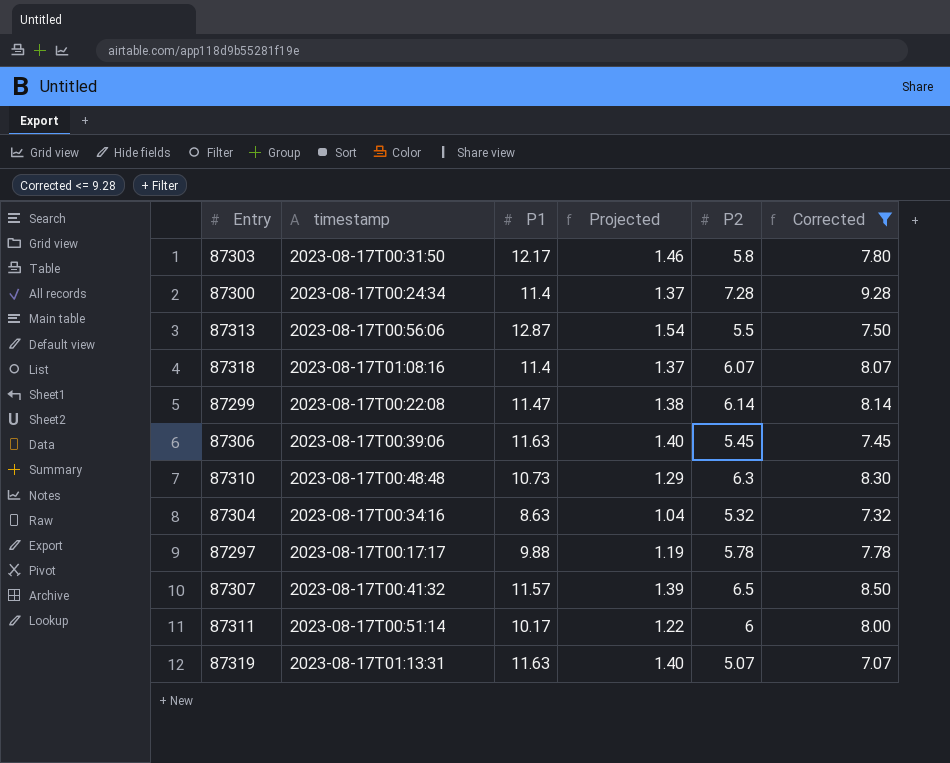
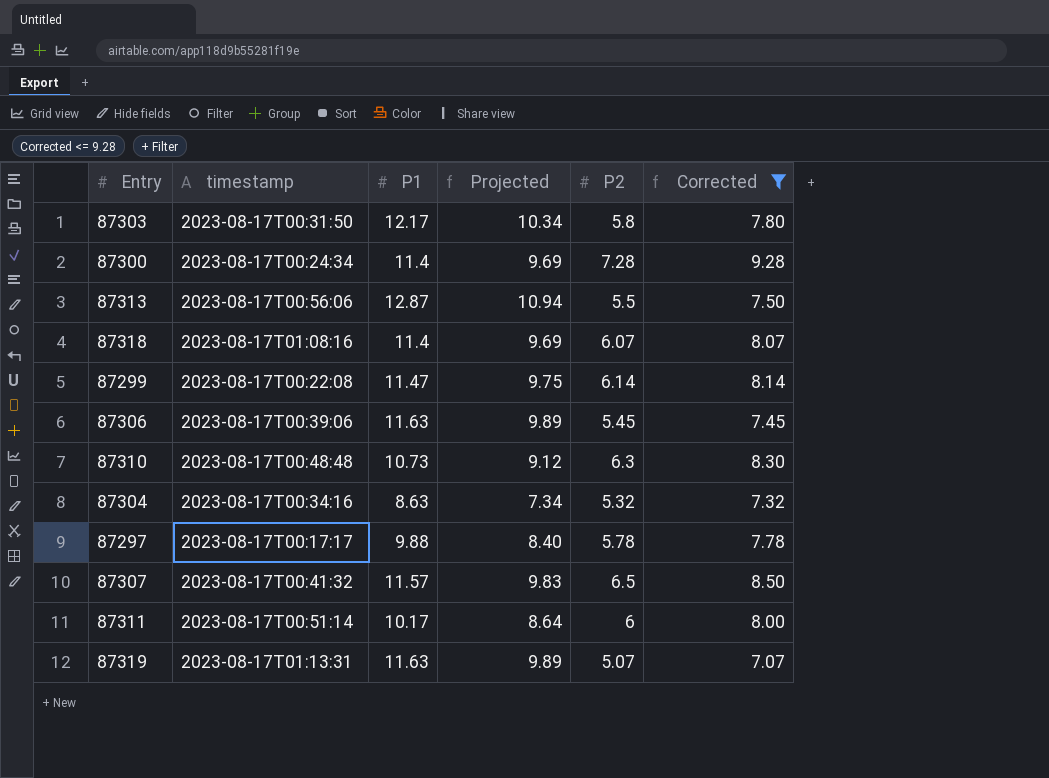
column Projected | formula: [P1] * 0.12 -> [P1] * 0.85

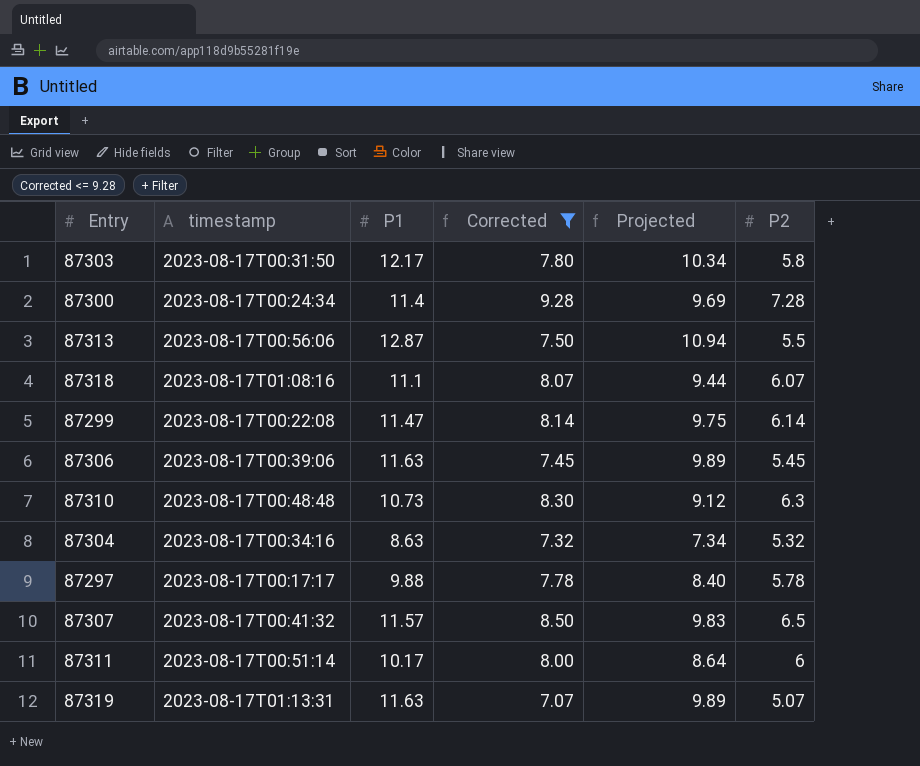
column Corrected | position: 6 -> 4
87318 | P1: 11.4 -> 11.1
87318 | Projected: 9.69 -> 9.44

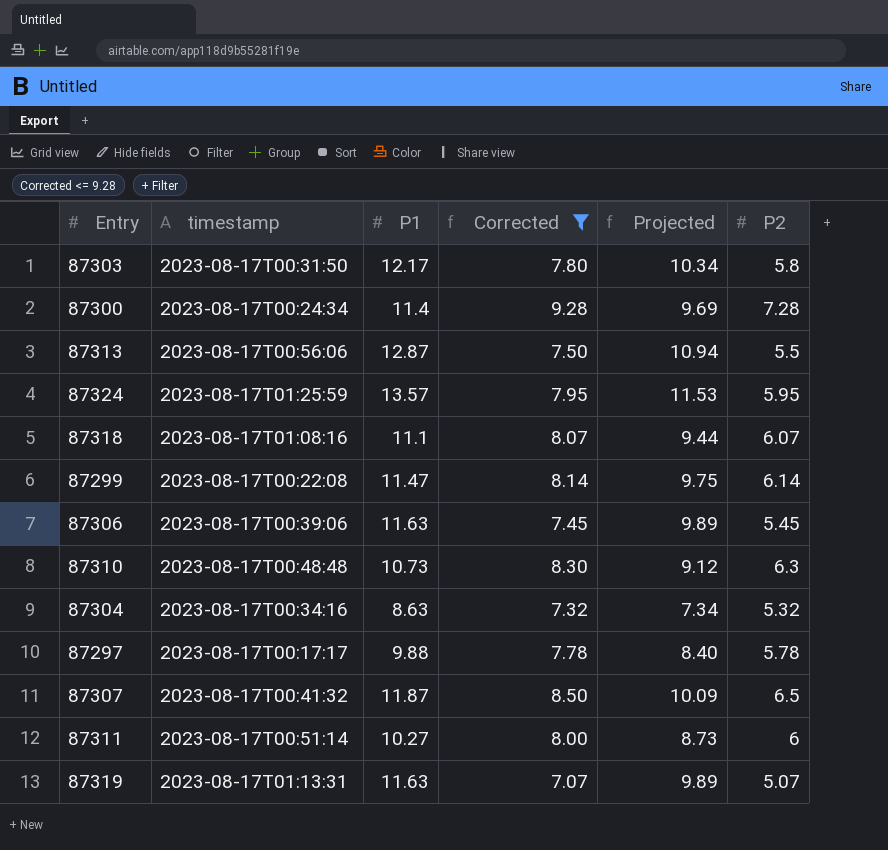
row 87324: none -> 2023-08-17T01:25:59 | 13.57 | 7.95 | 11.53 | 5.95
87307 | P1: 11.57 -> 11.87
87307 | Projected: 9.83 -> 10.09
87311 | P1: 10.17 -> 10.27
87311 | Projected: 8.64 -> 8.73

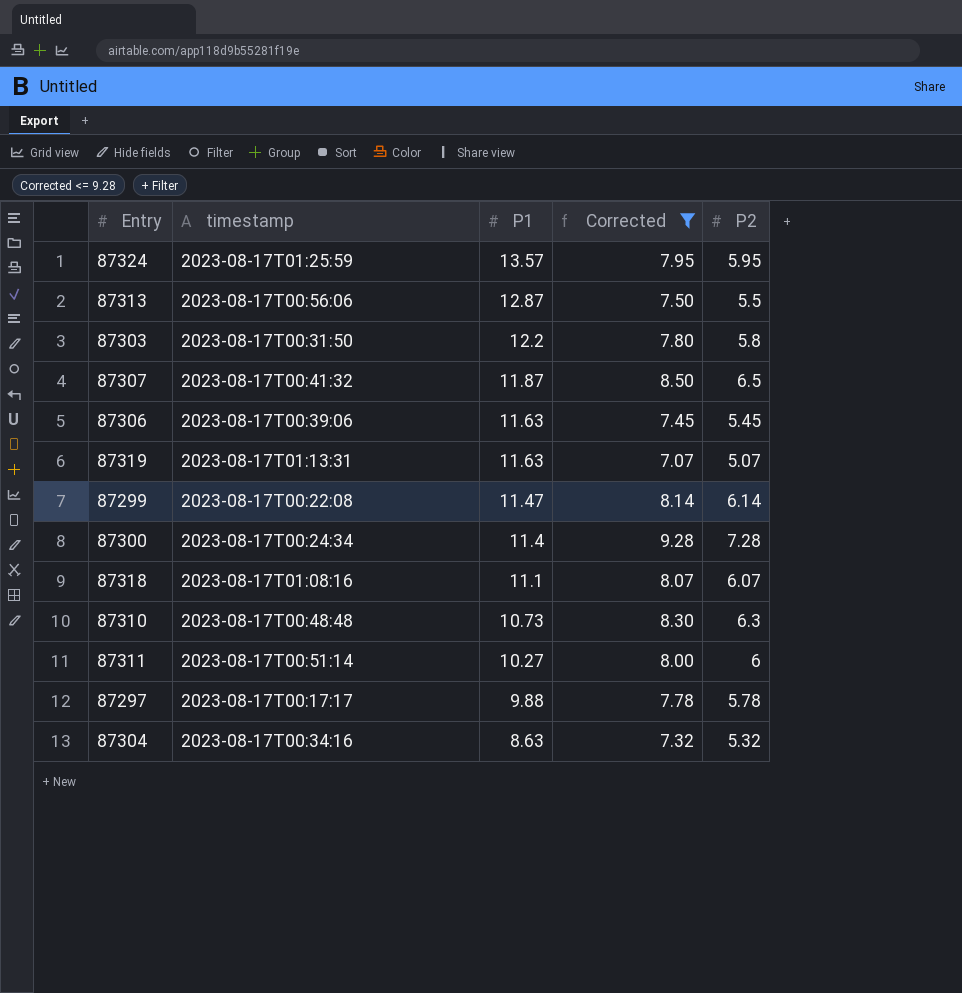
row order: none -> P1 descending
column Projected | formula: [P1] * 0.85 -> none
87303 | P1: 12.17 -> 12.2

